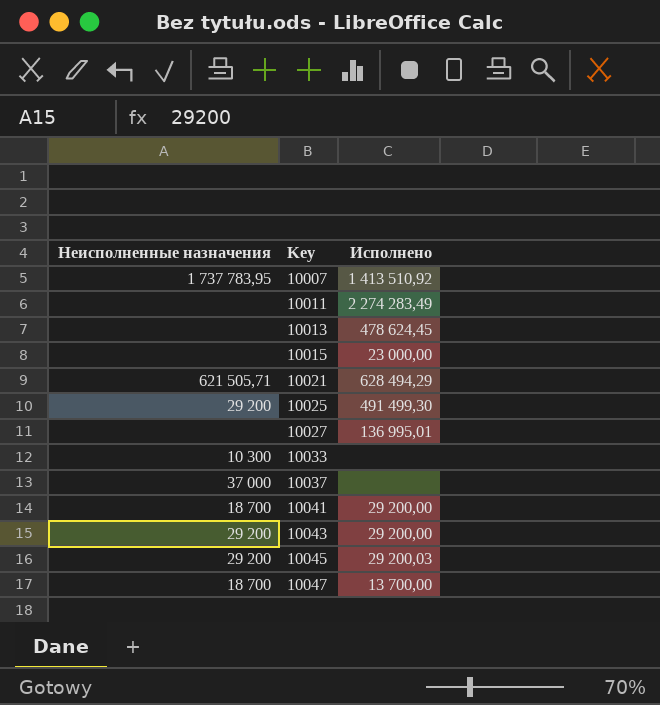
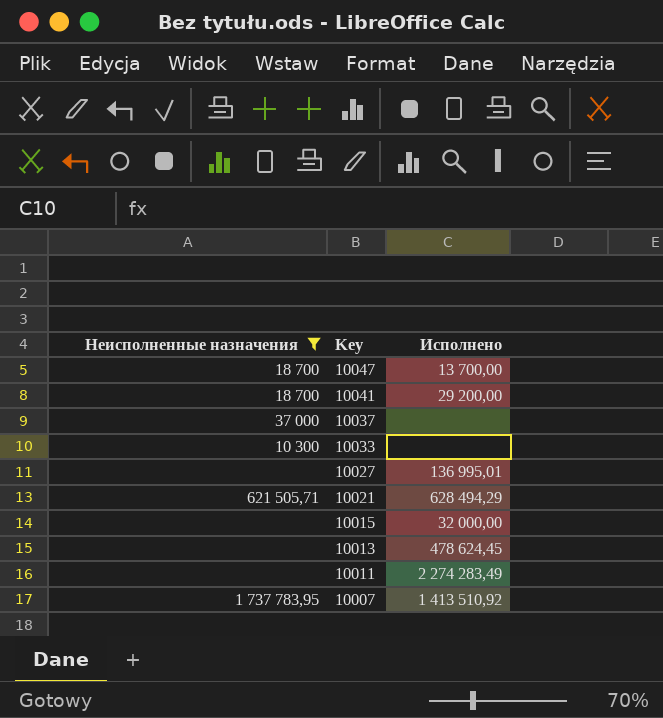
filter: none -> Неисполненные назначения != 29 200
row order: Key ascending -> Key descending
10015 | Исполнено: 23 000,00 -> 32 000,00

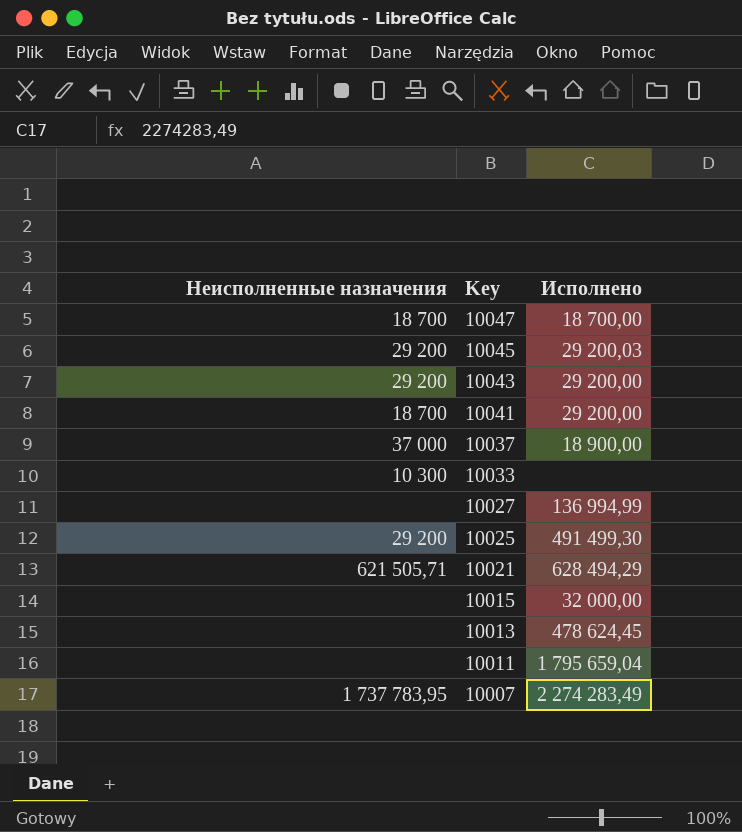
filter: Неисполненные назначения != 29 200 -> none
10047 | Исполнено: 13 700,00 -> 18 700,00
10037 | Исполнено: none -> 18 900,00
10027 | Исполнено: 136 995,01 -> 136 994,99
10011 | Исполнено: 2 274 283,49 -> 1 795 659,04
10007 | Исполнено: 1 413 510,92 -> 2 274 283,49

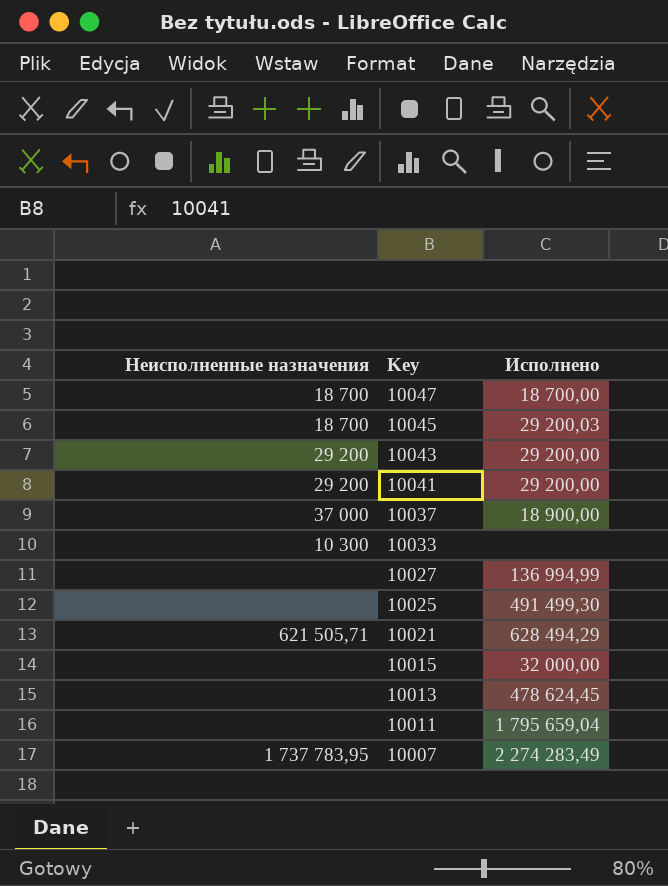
10045 | Неисполненные назначения: 29 200 -> 18 700
10041 | Неисполненные назначения: 18 700 -> 29 200
10025 | Неисполненные назначения: 29 200 -> none

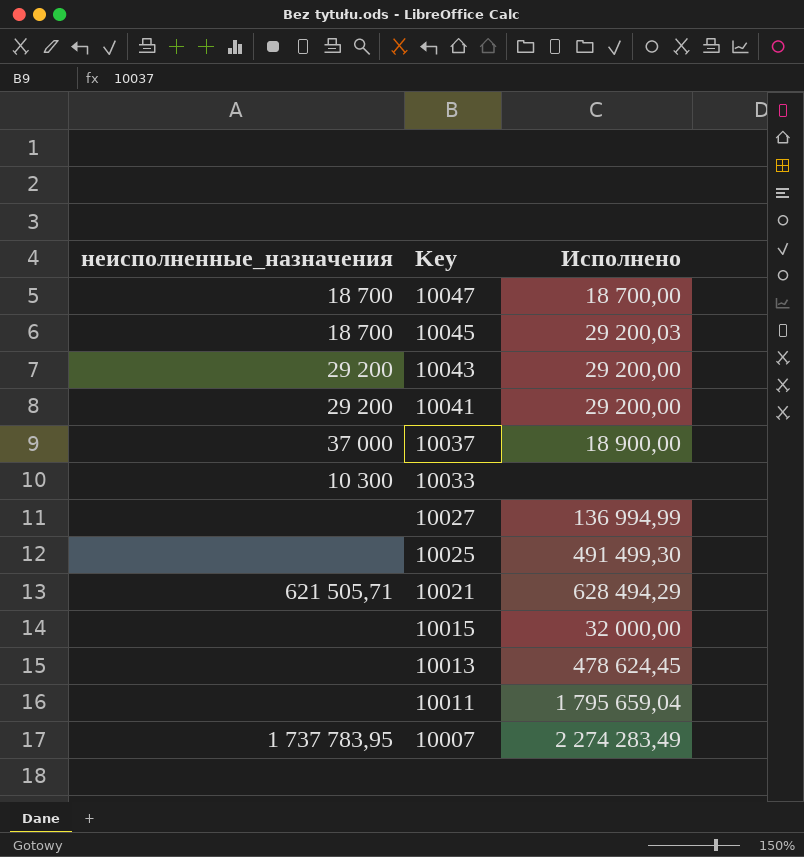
column name: Неисполненные назначения -> неисполненные_назначения

